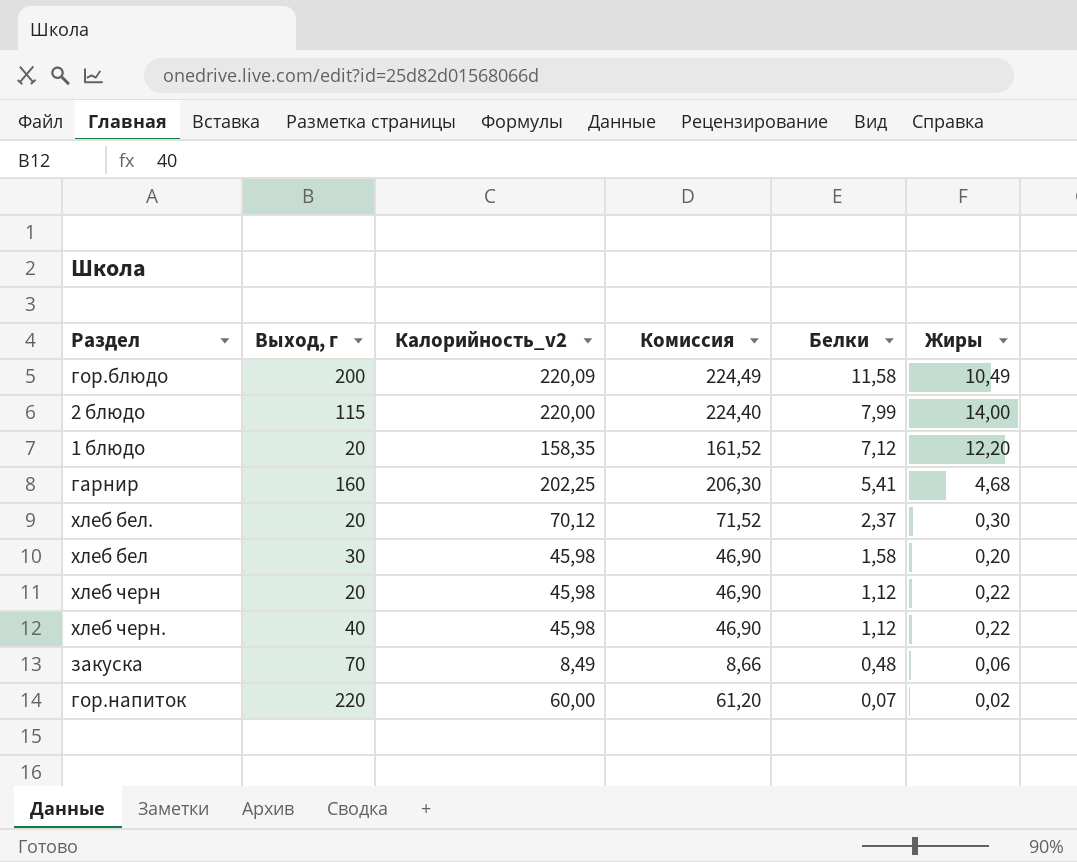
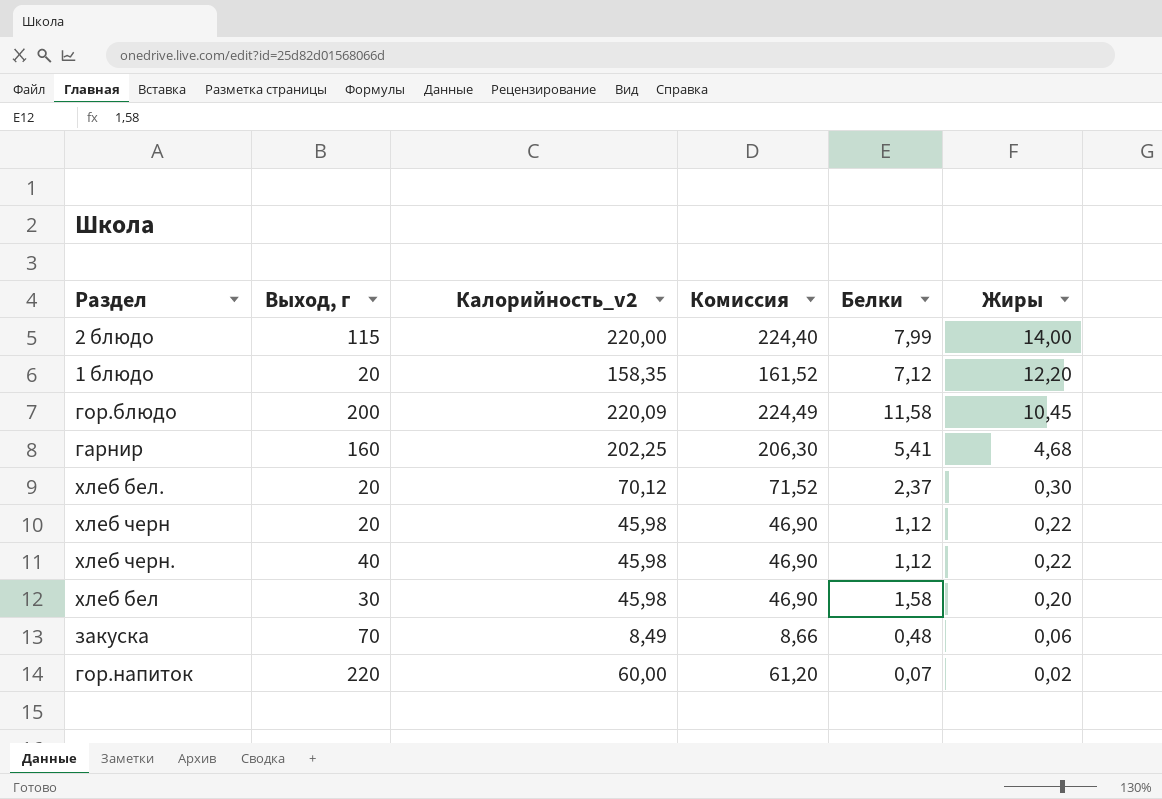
row order: Белки descending -> Жиры descending
гор.блюдо | Жиры: 10,49 -> 10,45

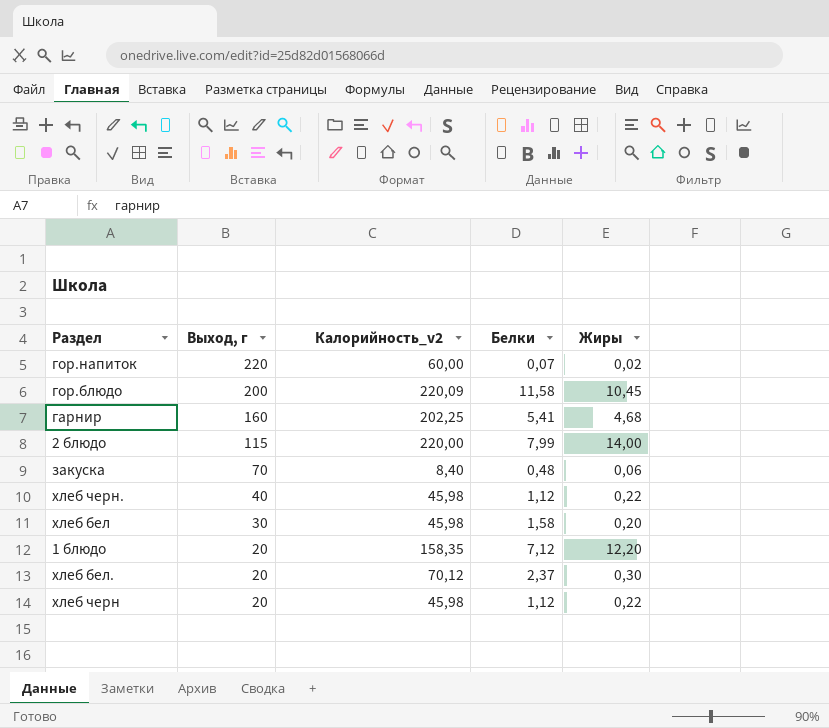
row order: Жиры descending -> Выход, г descending
column Комиссия | formula: [Калорийность_v2] * 1,02 -> none
закуска | Калорийность_v2: 8,49 -> 8,40

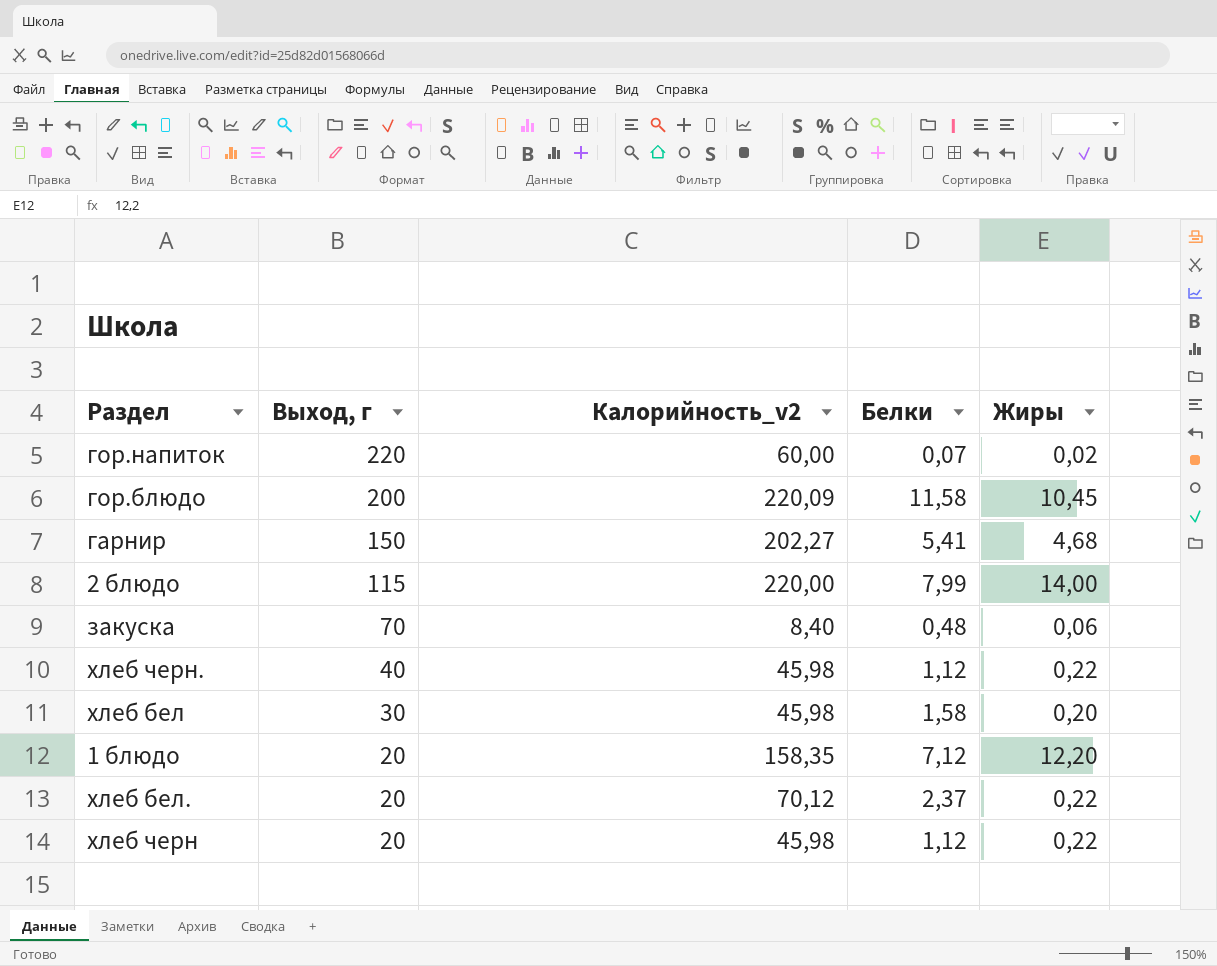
гарнир | Выход, г: 160 -> 150
гарнир | Калорийность_v2: 202,25 -> 202,27
хлеб бел. | Жиры: 0,30 -> 0,22

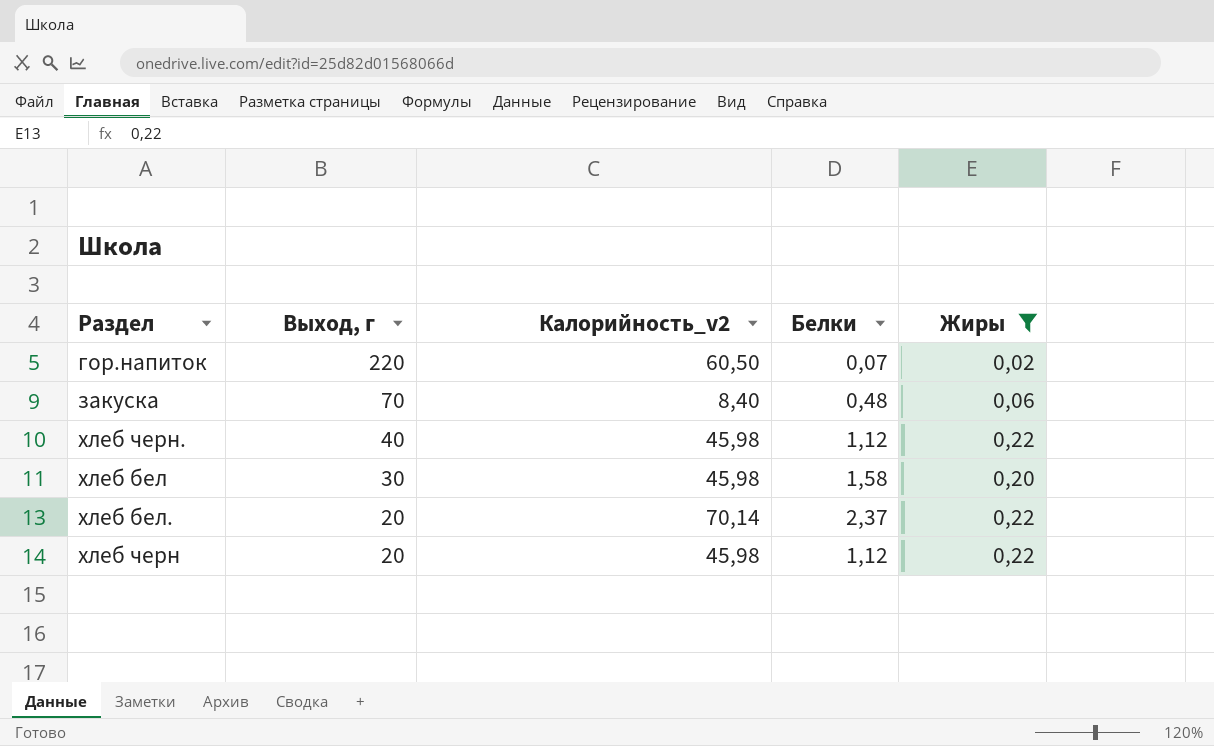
filter: none -> Жиры <= 0,22
гор.напиток | Калорийность_v2: 60,00 -> 60,50
хлеб бел. | Калорийность_v2: 70,12 -> 70,14

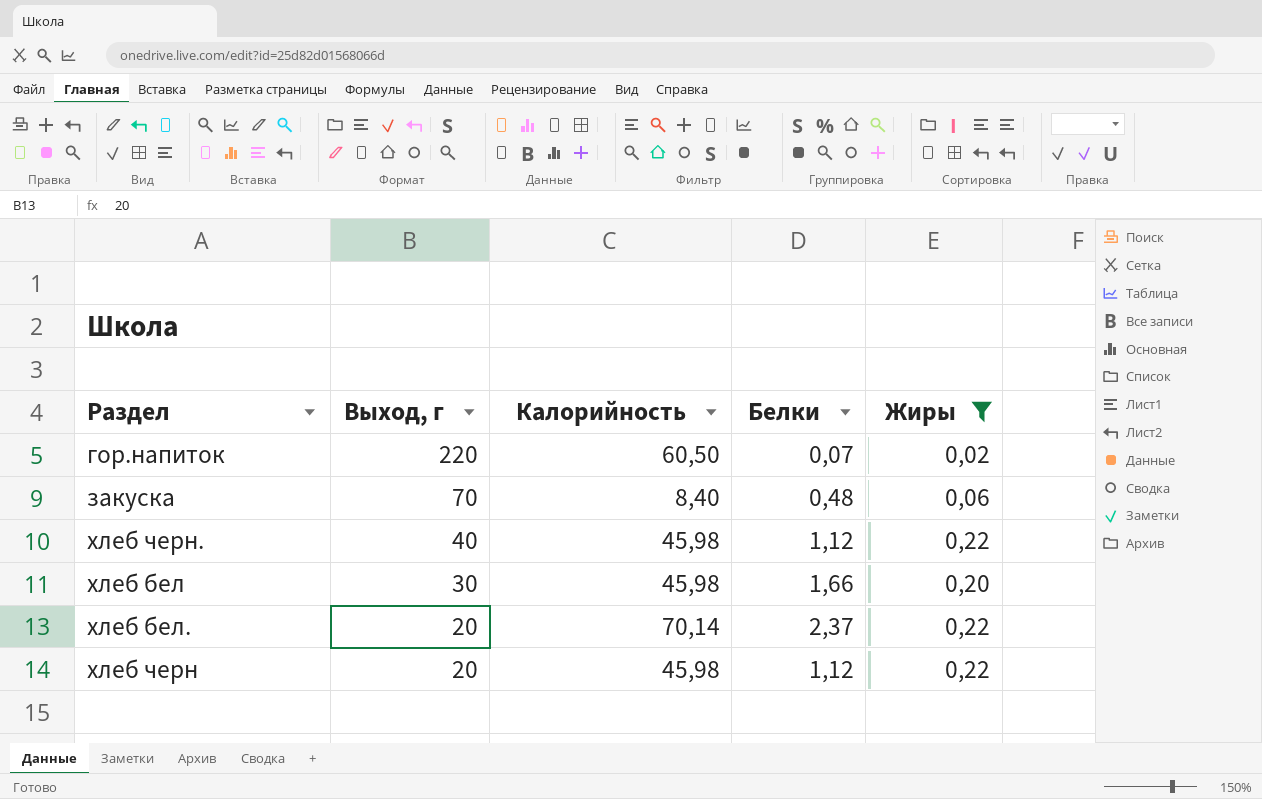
column name: Калорийность_v2 -> Калорийность
хлеб бел | Белки: 1,58 -> 1,66

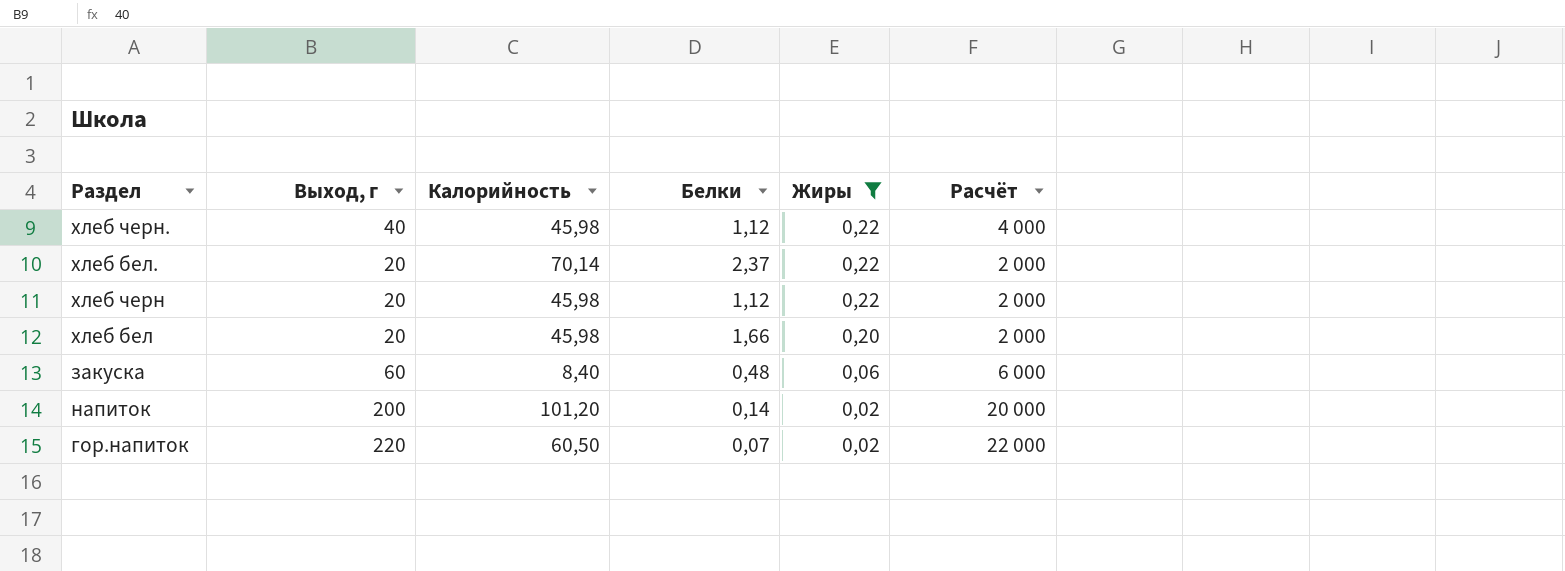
row order: Выход, г descending -> Жиры descending
column Расчёт | formula: none -> [Выход, г] * 100
хлеб бел | Выход, г: 30 -> 20
закуска | Выход, г: 70 -> 60
row напиток: none -> 200 | 101,20 | 0,14 | 0,02 | 20 000

